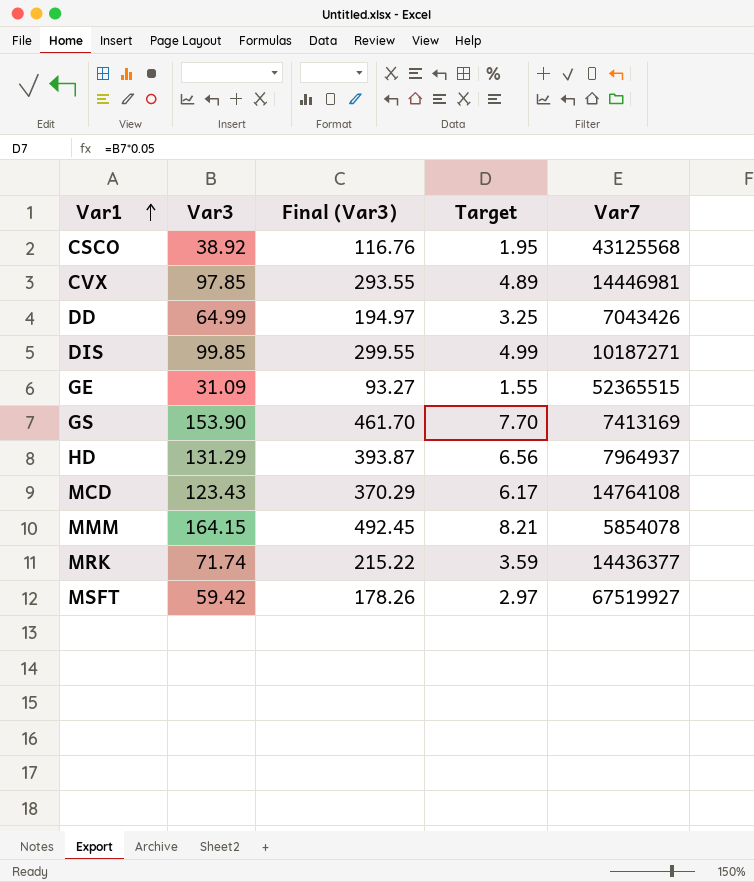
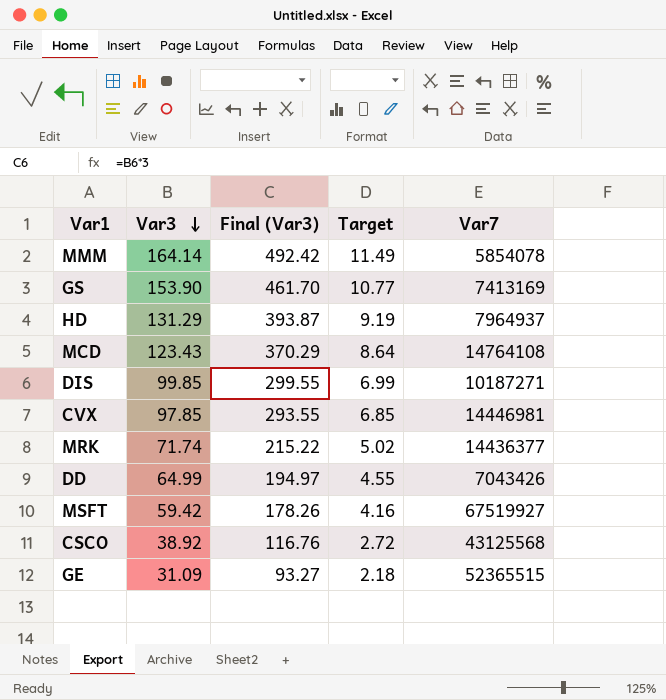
row order: Var1 ascending -> Var3 descending
column Target | formula: [Var3] * 0.05 -> [Var3] * 0.07
MMM | Var3: 164.15 -> 164.14
MMM | Final (Var3): 492.45 -> 492.42

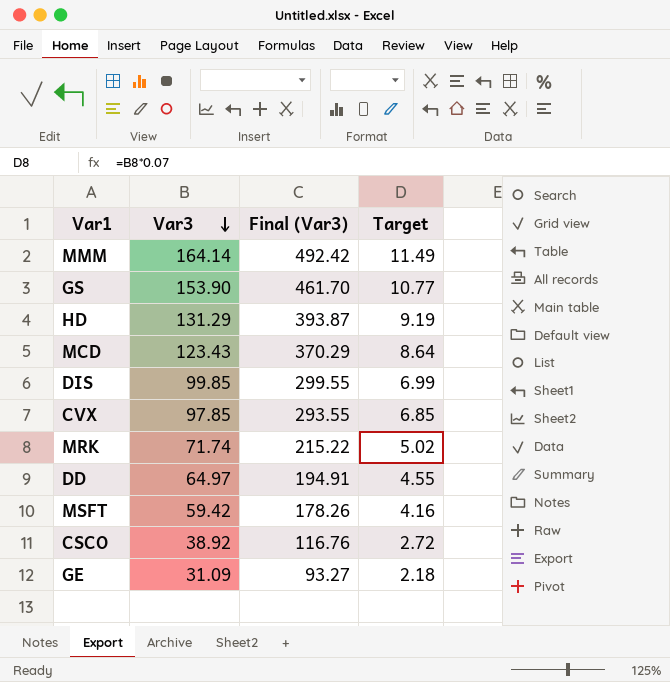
column Var7 | position: 5 -> none
DD | Var3: 64.99 -> 64.97
DD | Final (Var3): 194.97 -> 194.91

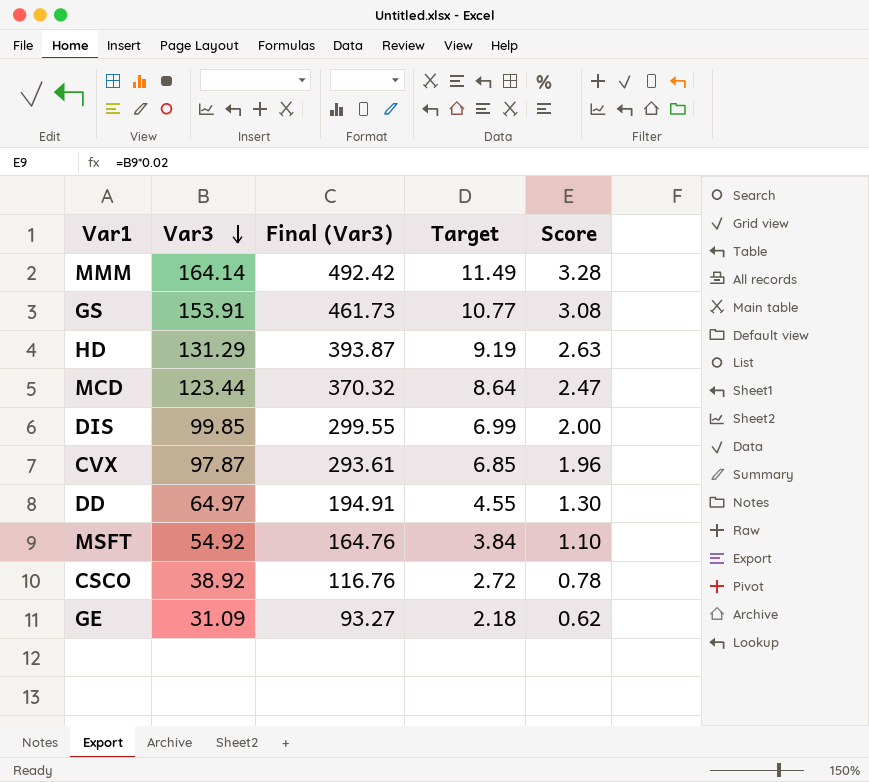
column Score | formula: none -> [Var3] * 0.02
row MRK: 71.74 | 215.22 | 5.02 -> none
GS | Var3: 153.90 -> 153.91
GS | Final (Var3): 461.70 -> 461.73
MCD | Var3: 123.43 -> 123.44
MCD | Final (Var3): 370.29 -> 370.32
CVX | Var3: 97.85 -> 97.87
CVX | Final (Var3): 293.55 -> 293.61
MSFT | Var3: 59.42 -> 54.92
MSFT | Final (Var3): 178.26 -> 164.76
MSFT | Target: 4.16 -> 3.84

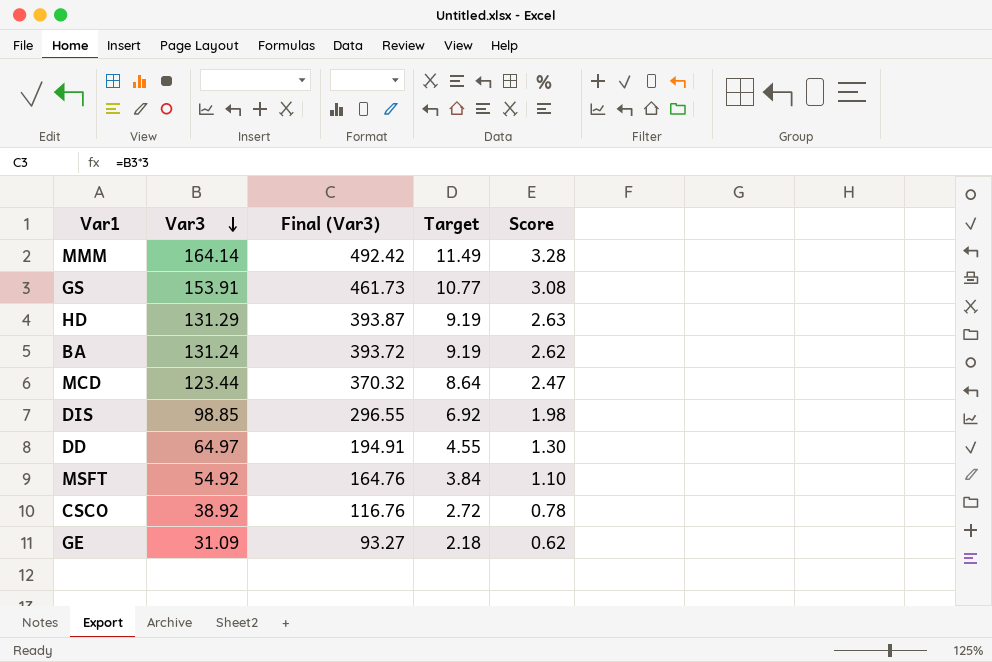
row CVX: 97.87 | 293.61 | 6.85 | 1.96 -> none
row BA: none -> 131.24 | 393.72 | 9.19 | 2.62
DIS | Var3: 99.85 -> 98.85
DIS | Final (Var3): 299.55 -> 296.55
DIS | Target: 6.99 -> 6.92
DIS | Score: 2.00 -> 1.98

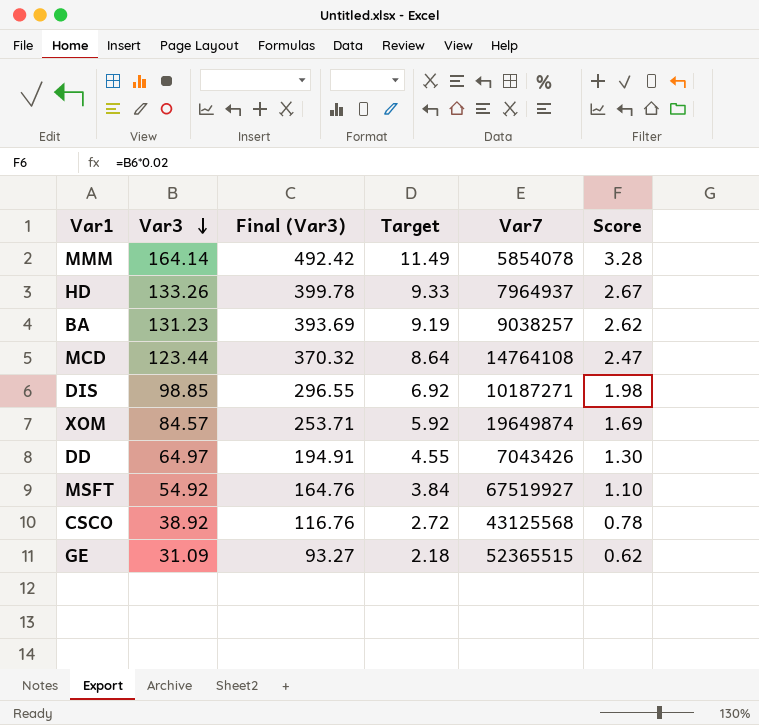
column Var7 | position: none -> 5
row GS: 153.91 | 461.73 | 10.77 | 3.08 -> none
HD | Var3: 131.29 -> 133.26
HD | Final (Var3): 393.87 -> 399.78
HD | Target: 9.19 -> 9.33
HD | Score: 2.63 -> 2.67
BA | Var3: 131.24 -> 131.23
BA | Final (Var3): 393.72 -> 393.69
row XOM: none -> 84.57 | 253.71 | 5.92 | 19649874 | 1.69

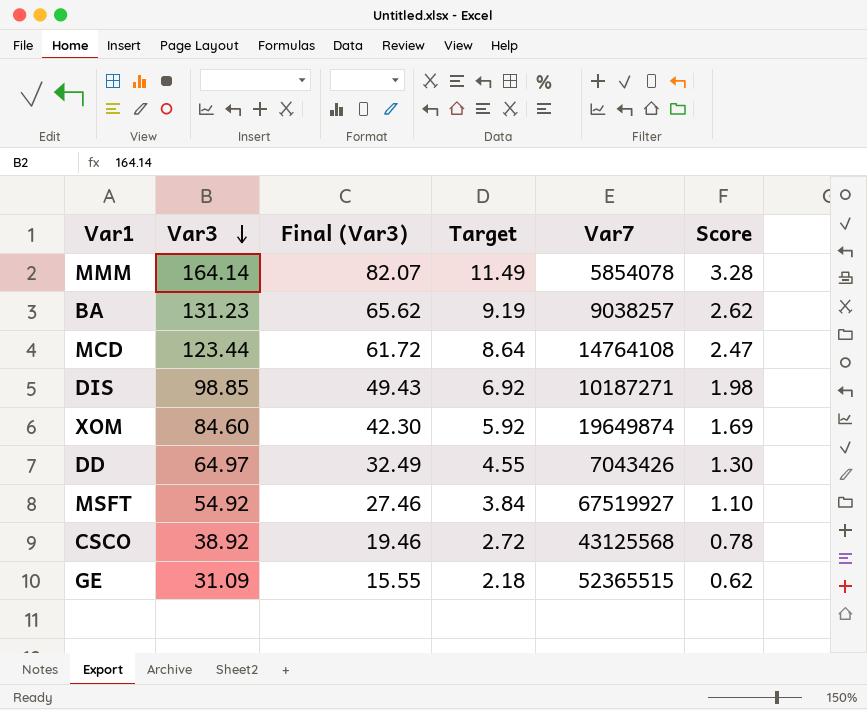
column Final (Var3) | formula: [Var3] * 3 -> [Var3] * 0.5
row HD: 133.26 | 399.78 | 9.33 | 7964937 | 2.67 -> none
XOM | Var3: 84.57 -> 84.60

